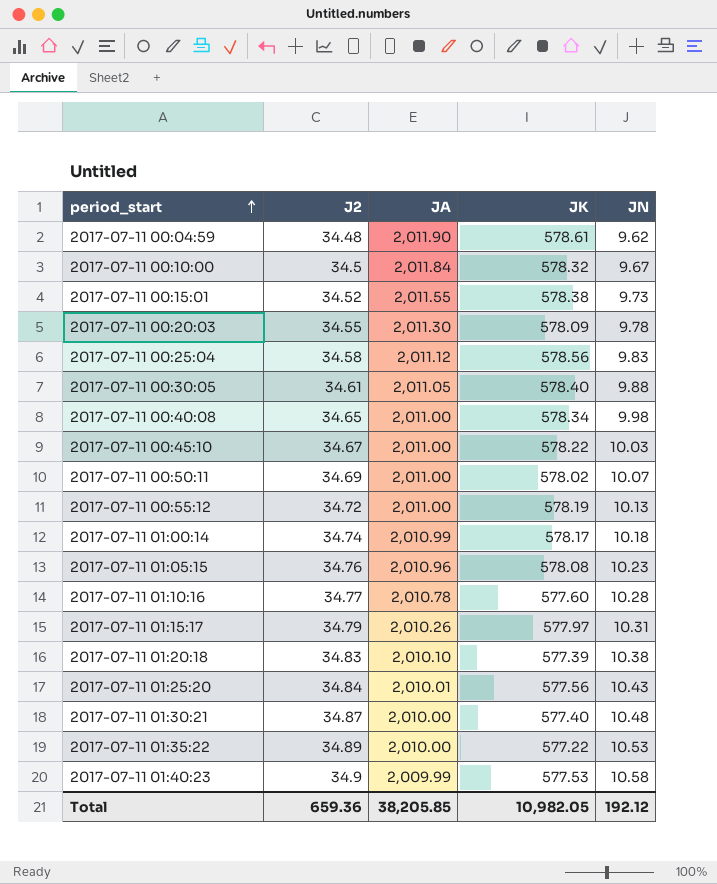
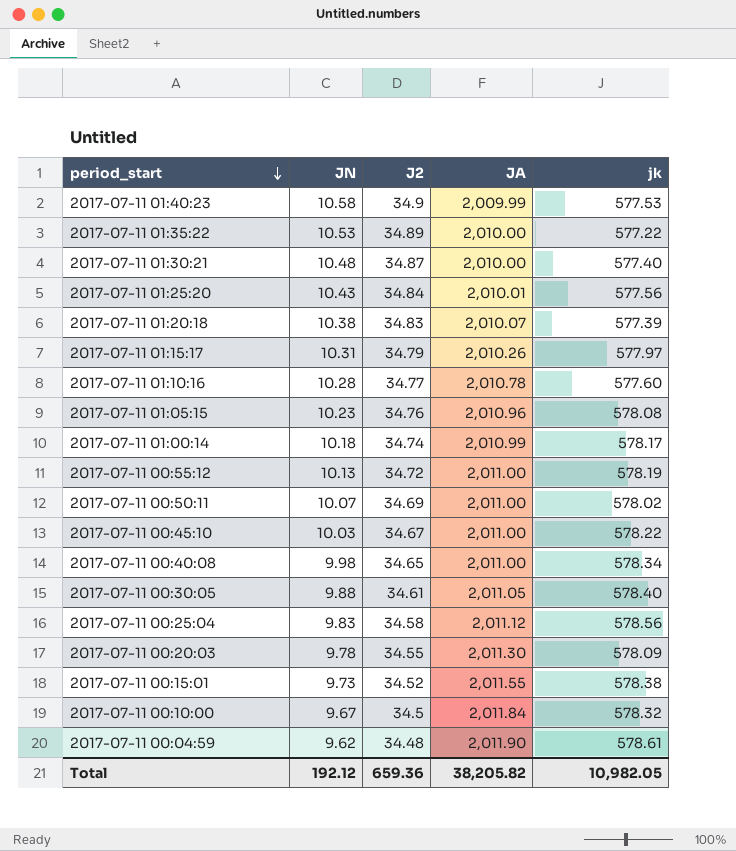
row order: period_start ascending -> period_start descending
column JN | position: 5 -> 2
column name: JK -> jk
2017-07-11 01:20:18 | JA: 2,010.10 -> 2,010.07
Total | JA: 38,205.85 -> 38,205.82

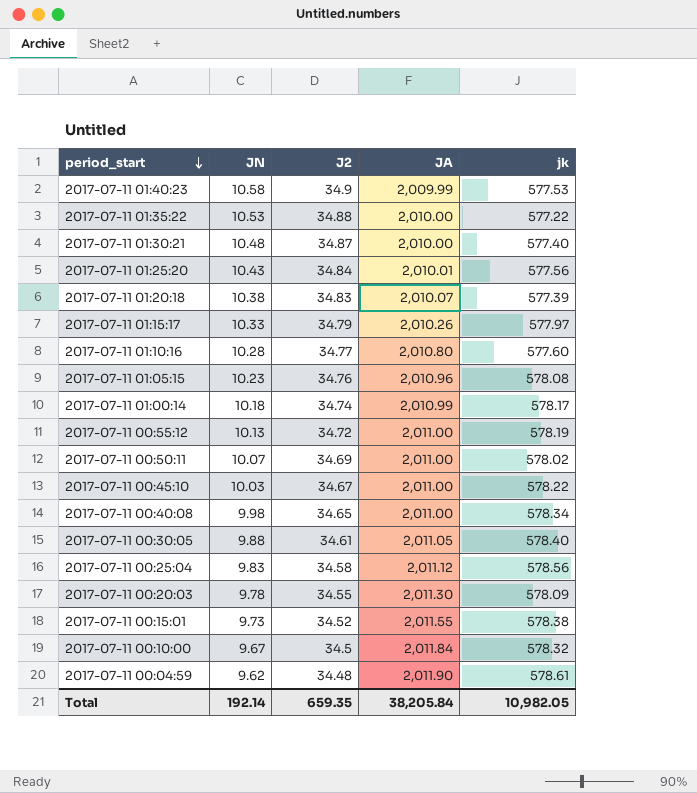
2017-07-11 01:35:22 | J2: 34.89 -> 34.88
2017-07-11 01:15:17 | JN: 10.31 -> 10.33
2017-07-11 01:10:16 | JA: 2,010.78 -> 2,010.80
Total | JN: 192.12 -> 192.14
Total | J2: 659.36 -> 659.35
Total | JA: 38,205.82 -> 38,205.84

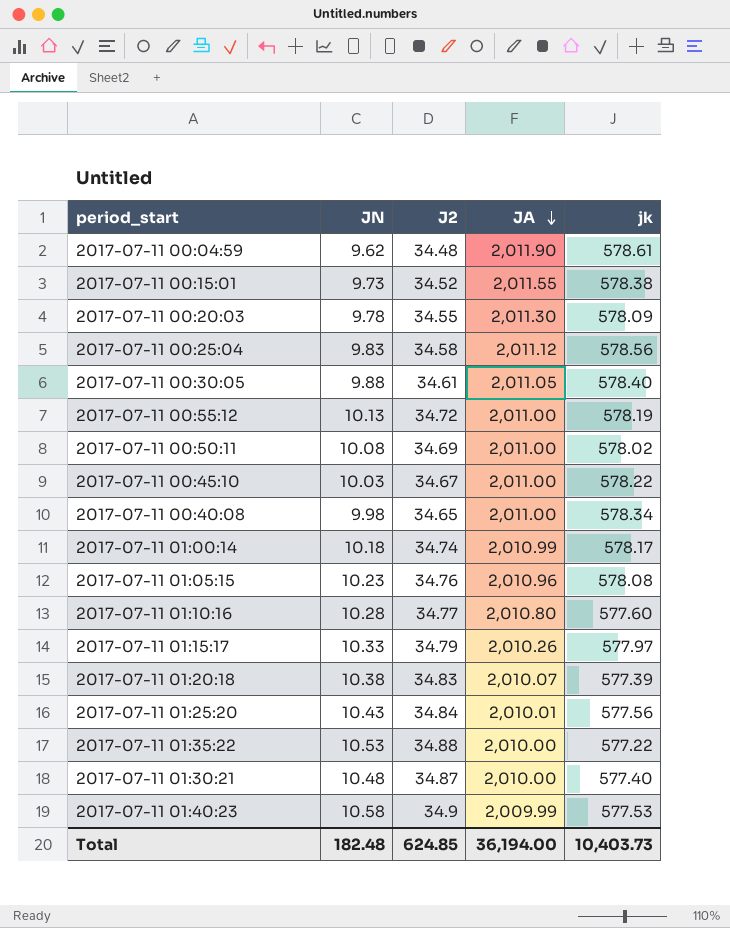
row order: period_start descending -> JA descending
row 2017-07-11 00:10:00: 9.67 | 34.5 | 2,011.84 | 578.32 -> none
2017-07-11 00:50:11 | JN: 10.07 -> 10.08
Total | JN: 192.14 -> 182.48
Total | J2: 659.35 -> 624.85
Total | JA: 38,205.84 -> 36,194.00
Total | jk: 10,982.05 -> 10,403.73

